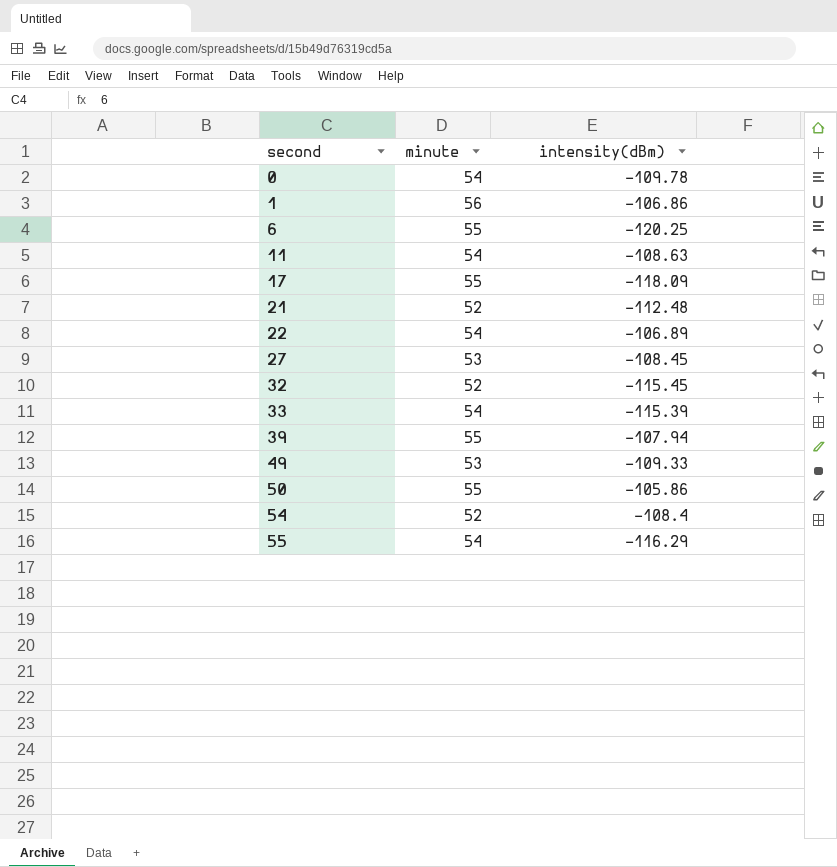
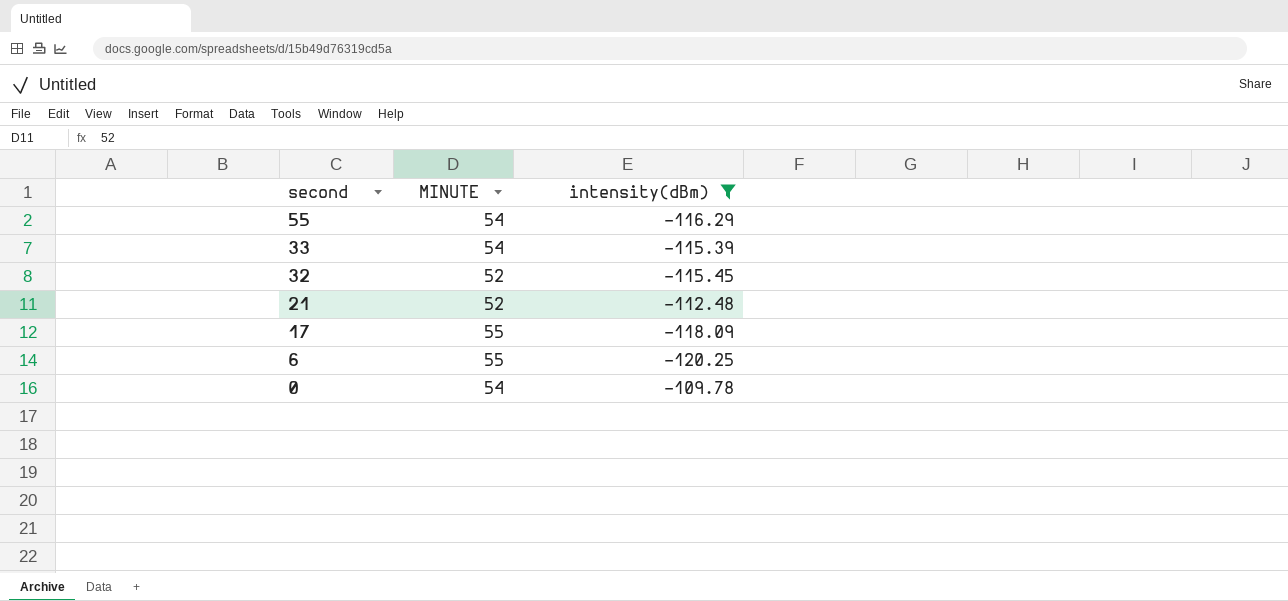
filter: none -> intensity(dBm) <= -109.78
row order: second ascending -> second descending
column name: minute -> MINUTE

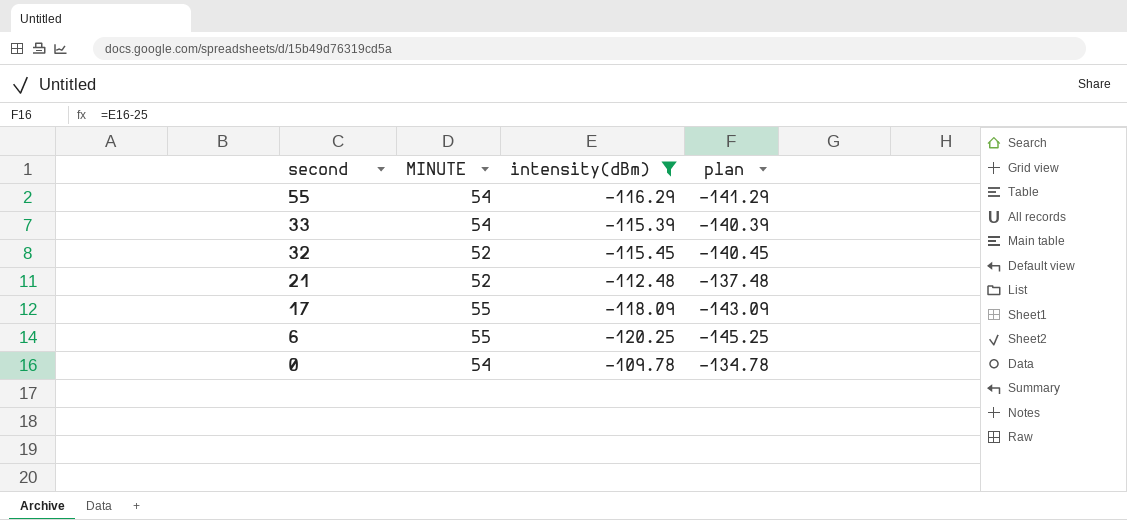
column plan | formula: none -> [intensity(dBm)] - 25

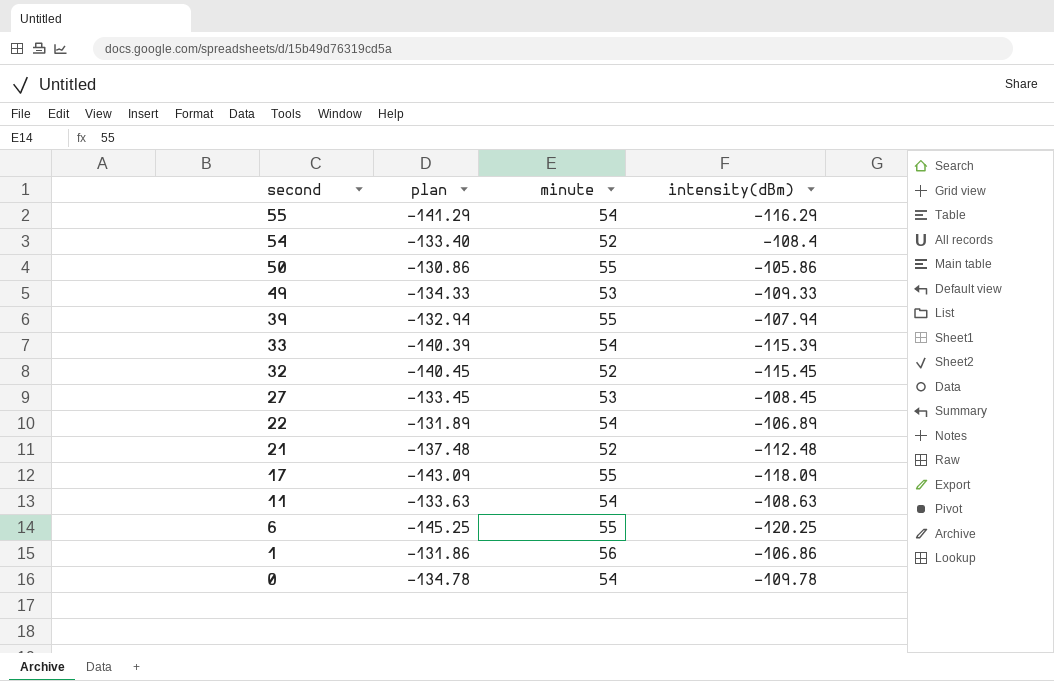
filter: intensity(dBm) <= -109.78 -> none
column plan | position: 4 -> 2
column name: MINUTE -> minute

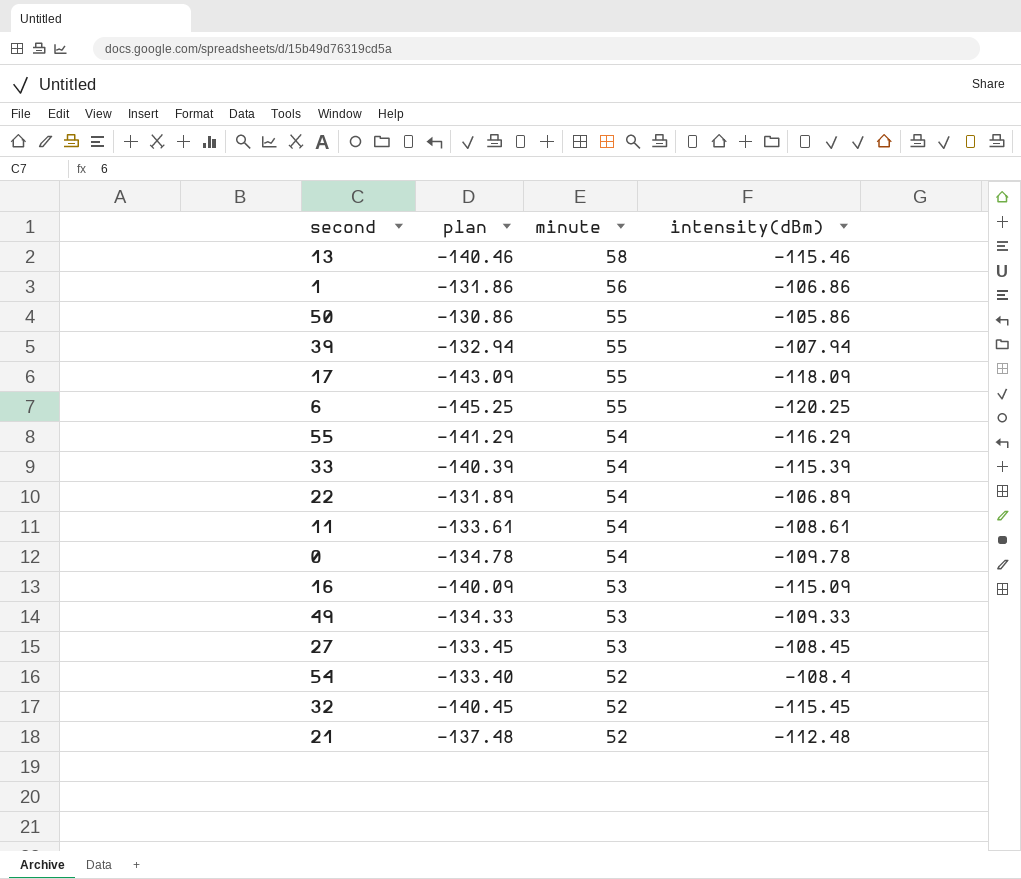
row order: second descending -> minute descending
row 13: none -> -140.46 | 58 | -115.46
11 | plan: -133.63 -> -133.61
11 | intensity(dBm): -108.63 -> -108.61
row 16: none -> -140.09 | 53 | -115.09

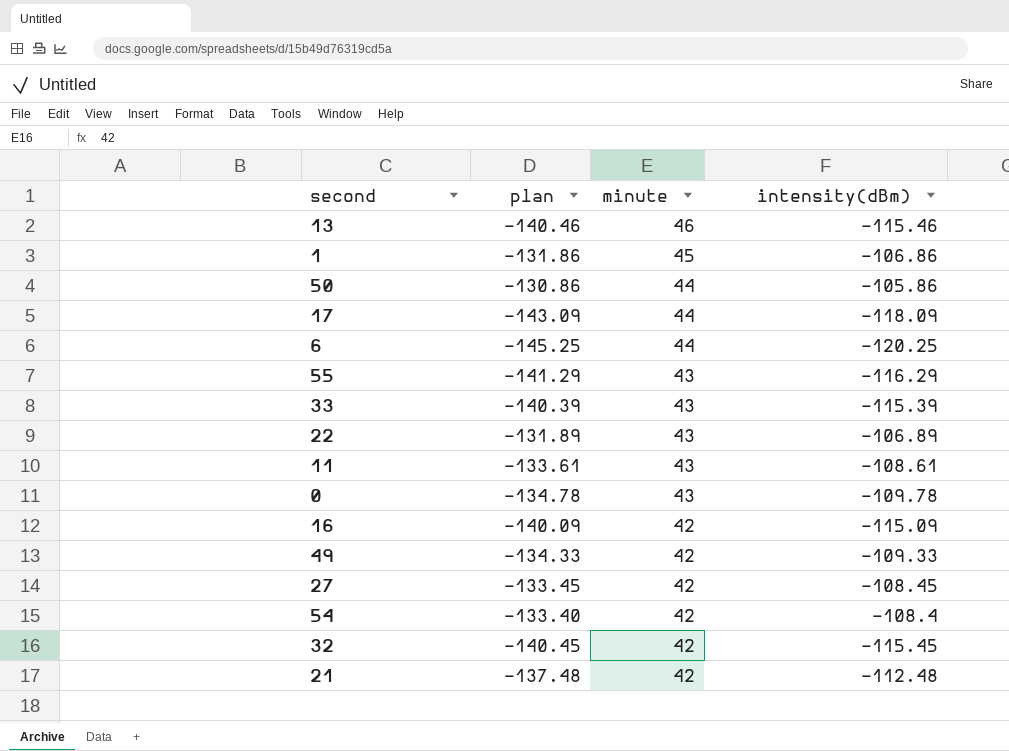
row 39: -132.94 | 55 | -107.94 -> none
13 | minute: 58 -> 46
1 | minute: 56 -> 45
50 | minute: 55 -> 44
17 | minute: 55 -> 44
6 | minute: 55 -> 44
55 | minute: 54 -> 43
33 | minute: 54 -> 43
22 | minute: 54 -> 43
11 | minute: 54 -> 43
0 | minute: 54 -> 43
16 | minute: 53 -> 42
49 | minute: 53 -> 42
27 | minute: 53 -> 42
54 | minute: 52 -> 42
32 | minute: 52 -> 42
21 | minute: 52 -> 42

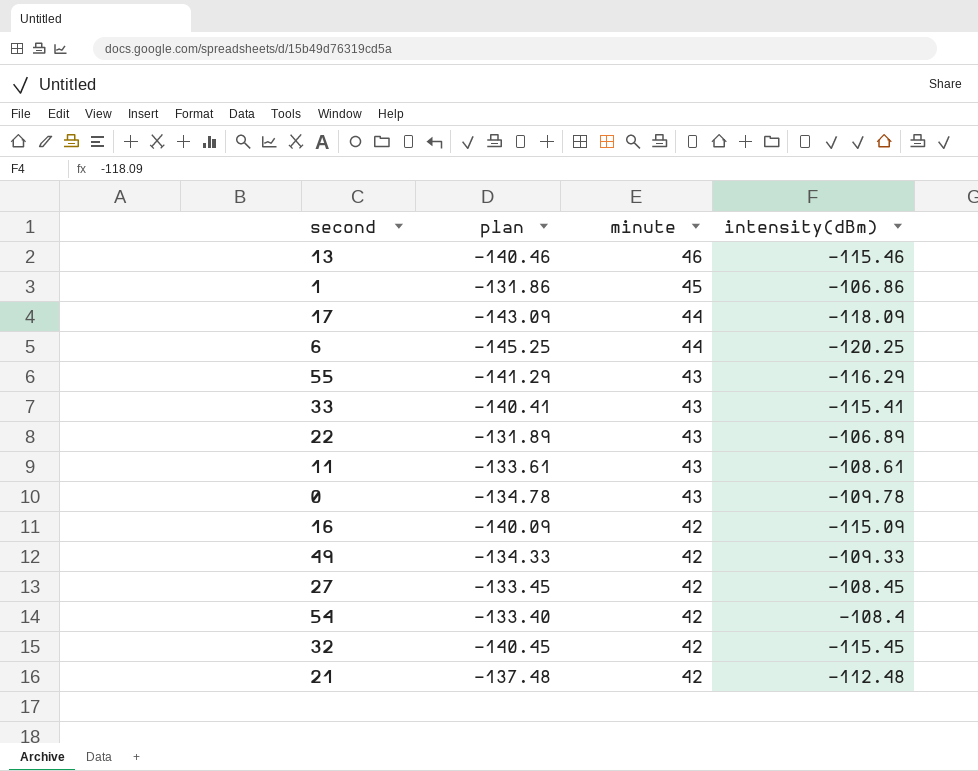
row 50: -130.86 | 44 | -105.86 -> none
33 | plan: -140.39 -> -140.41
33 | intensity(dBm): -115.39 -> -115.41

